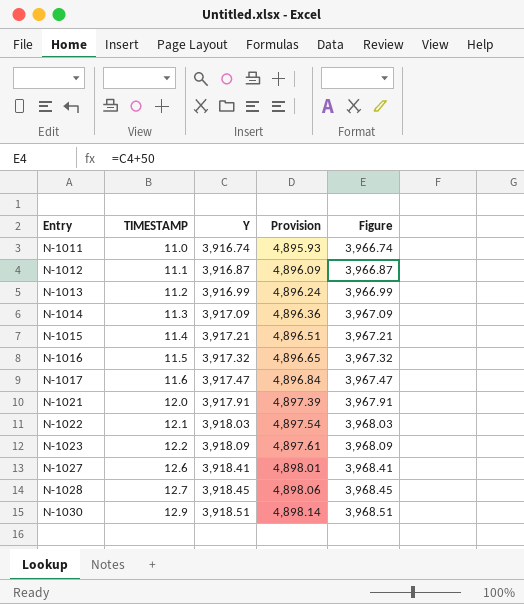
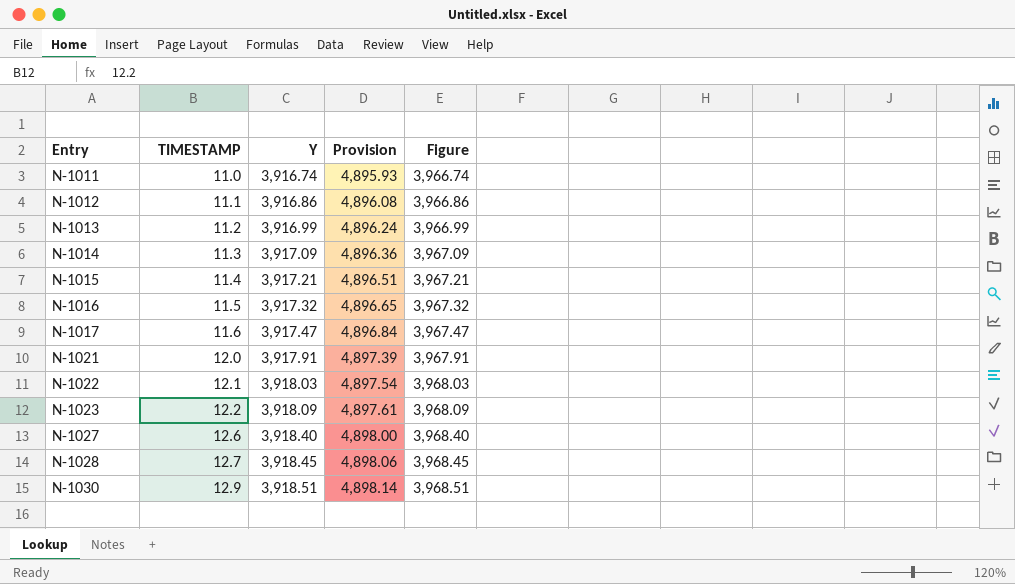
N-1012 | Y: 3,916.87 -> 3,916.86
N-1012 | Provision: 4,896.09 -> 4,896.08
N-1012 | Figure: 3,966.87 -> 3,966.86
N-1027 | Y: 3,918.41 -> 3,918.40
N-1027 | Provision: 4,898.01 -> 4,898.00
N-1027 | Figure: 3,968.41 -> 3,968.40

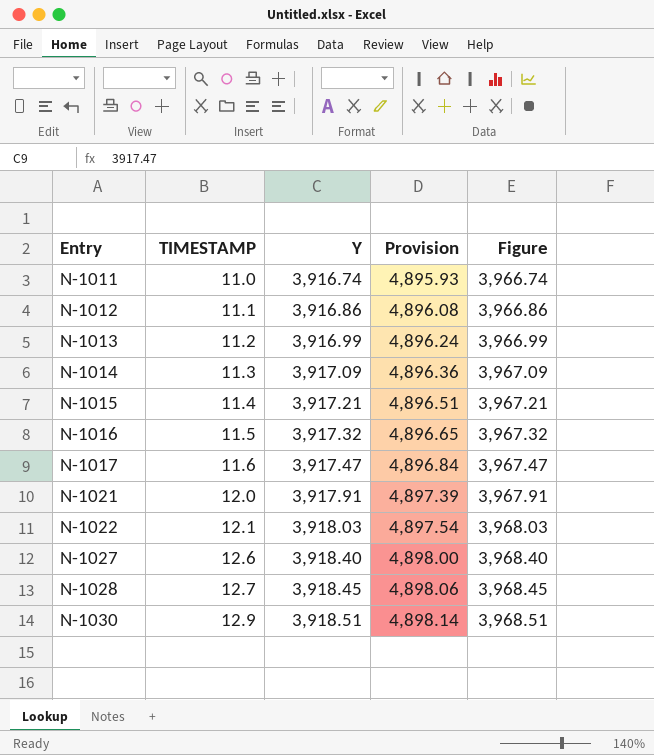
row N-1023: 12.2 | 3,918.09 | 4,897.61 | 3,968.09 -> none

